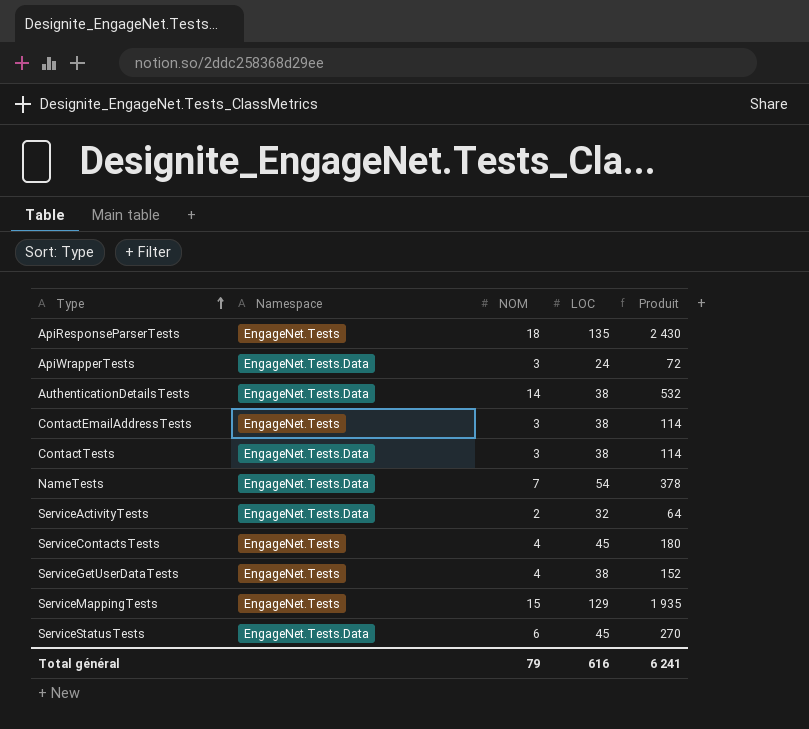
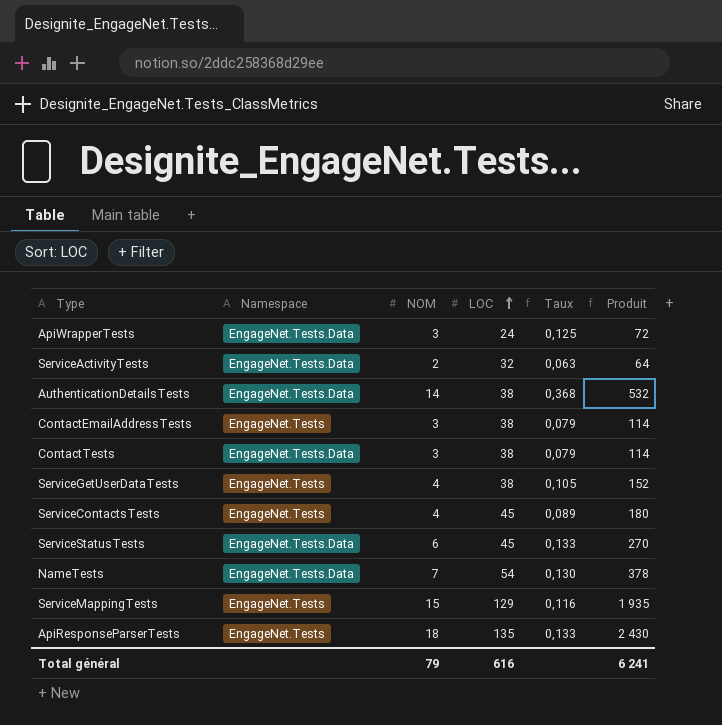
row order: Type ascending -> LOC ascending
column Taux | formula: none -> [NOM] / [LOC]

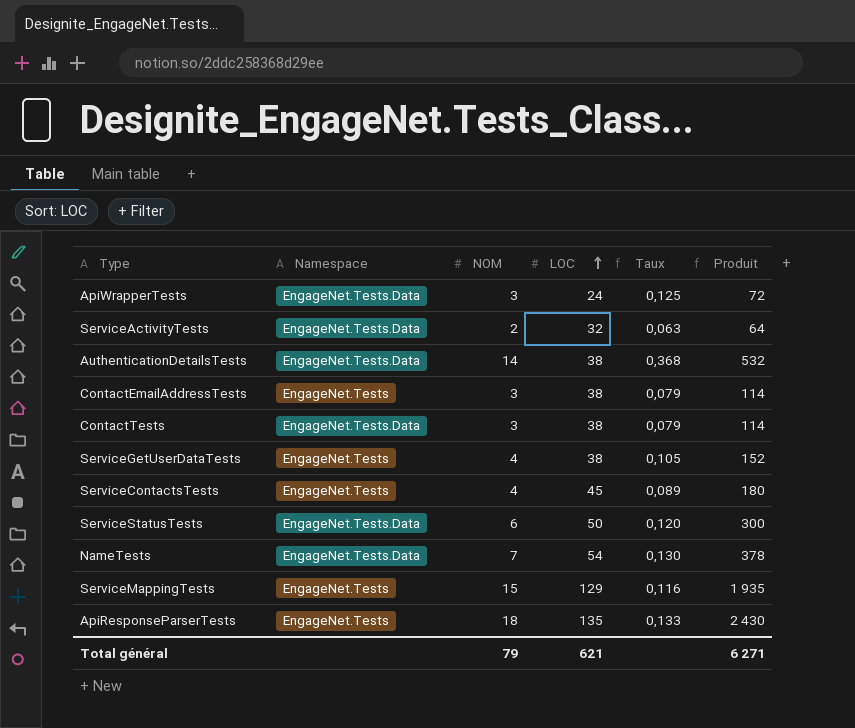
ServiceStatusTests | LOC: 45 -> 50
ServiceStatusTests | Taux: 0,133 -> 0,120
ServiceStatusTests | Produit: 270 -> 300
Total général | LOC: 616 -> 621
Total général | Produit: 6 241 -> 6 271

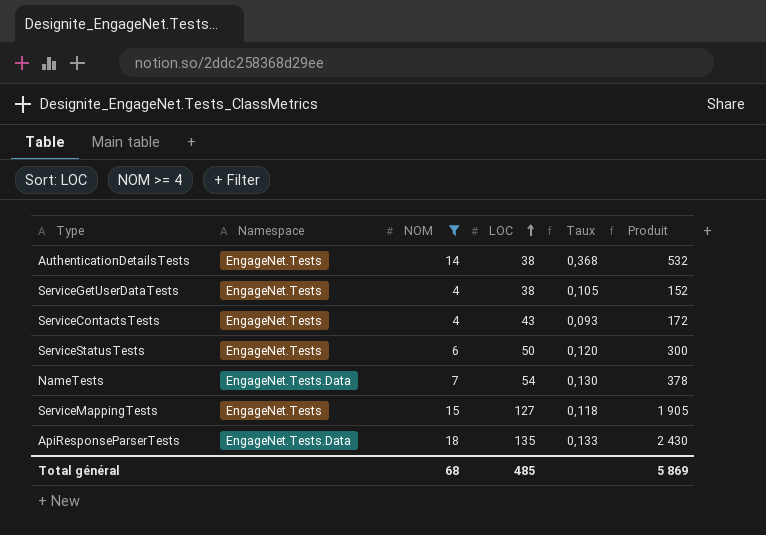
filter: none -> NOM >= 4
AuthenticationDetailsTests | Namespace: EngageNet.Tests.Data -> EngageNet.Tests
ServiceContactsTests | LOC: 45 -> 43
ServiceContactsTests | Taux: 0,089 -> 0,093
ServiceContactsTests | Produit: 180 -> 172
ServiceStatusTests | Namespace: EngageNet.Tests.Data -> EngageNet.Tests
ServiceMappingTests | LOC: 129 -> 127
ServiceMappingTests | Taux: 0,116 -> 0,118
ServiceMappingTests | Produit: 1 935 -> 1 905
ApiResponseParserTests | Namespace: EngageNet.Tests -> EngageNet.Tests.Data
Total général | NOM: 79 -> 68
Total général | LOC: 621 -> 485
Total général | Produit: 6 271 -> 5 869

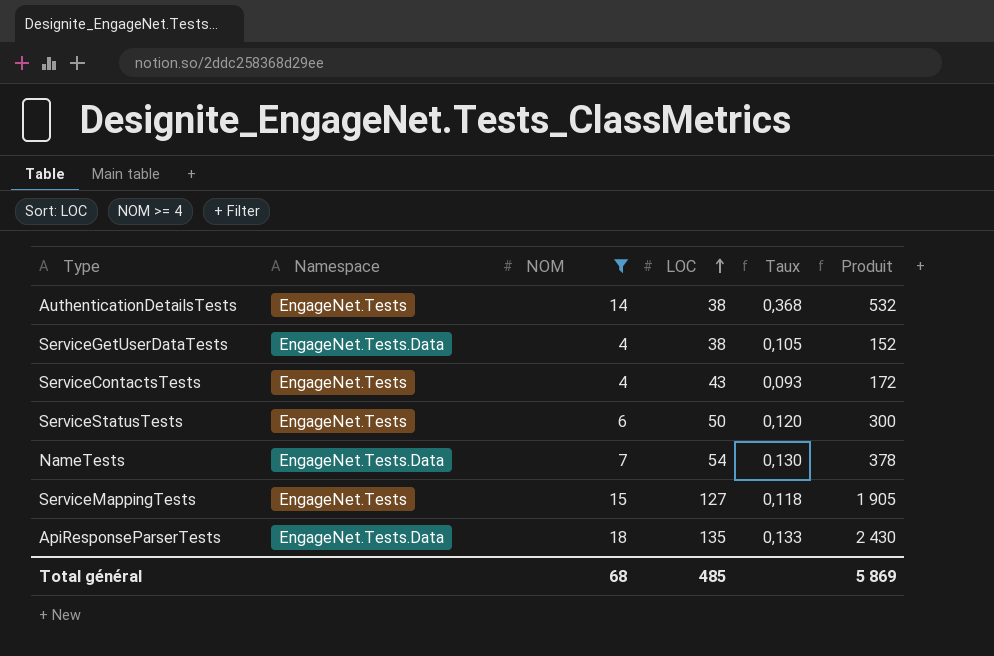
ServiceGetUserDataTests | Namespace: EngageNet.Tests -> EngageNet.Tests.Data

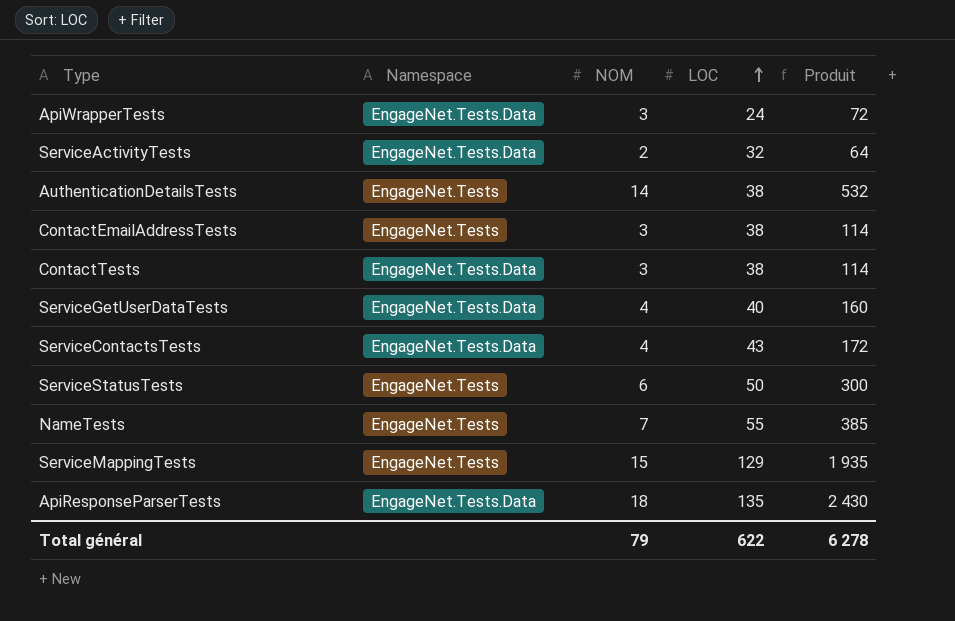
filter: NOM >= 4 -> none
column Taux | formula: [NOM] / [LOC] -> none
ServiceGetUserDataTests | LOC: 38 -> 40
ServiceGetUserDataTests | Produit: 152 -> 160
ServiceContactsTests | Namespace: EngageNet.Tests -> EngageNet.Tests.Data
NameTests | Namespace: EngageNet.Tests.Data -> EngageNet.Tests
NameTests | LOC: 54 -> 55
NameTests | Produit: 378 -> 385
ServiceMappingTests | LOC: 127 -> 129
ServiceMappingTests | Produit: 1 905 -> 1 935
Total général | NOM: 68 -> 79
Total général | LOC: 485 -> 622
Total général | Produit: 5 869 -> 6 278

